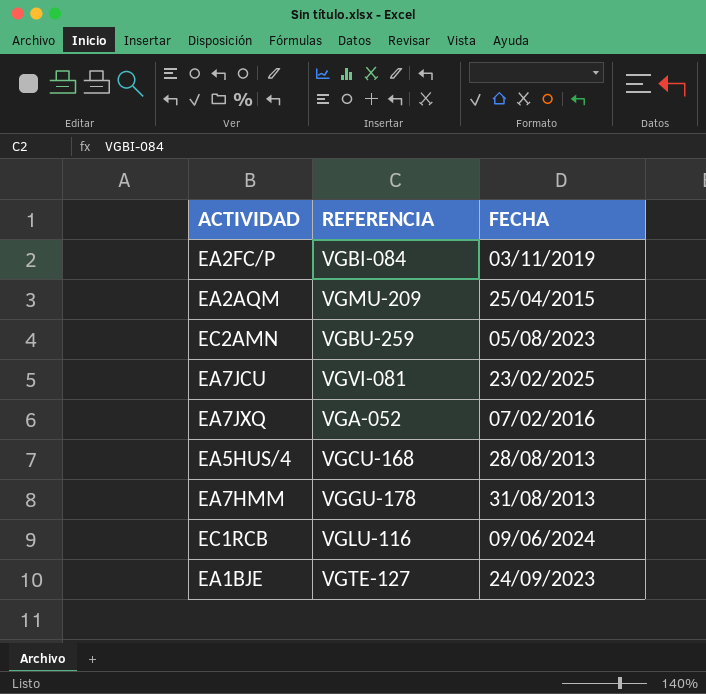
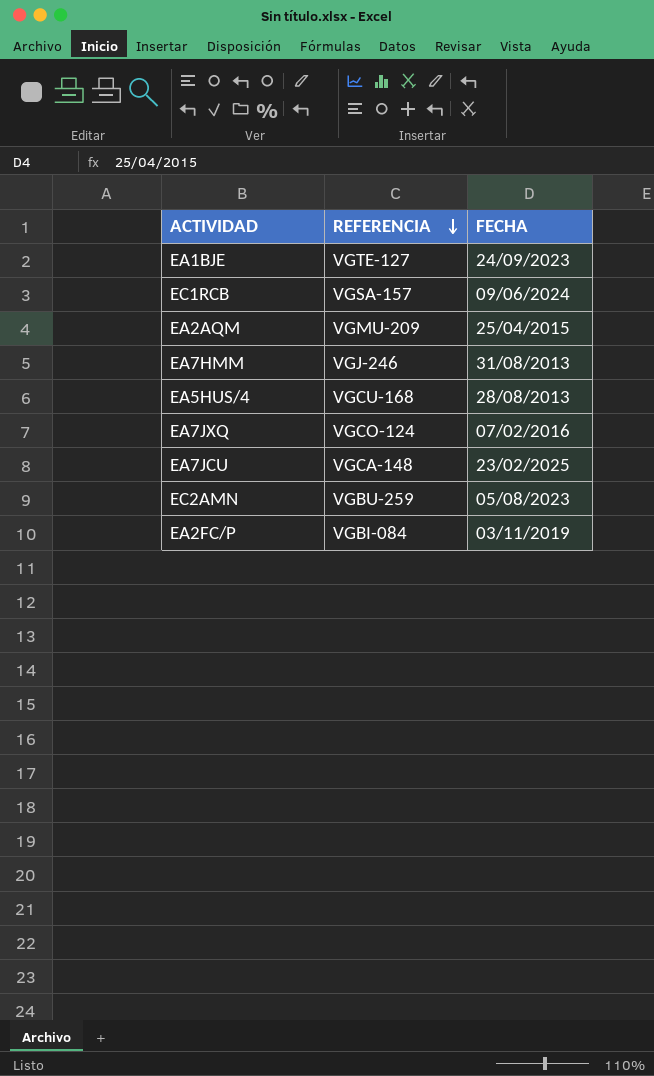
row order: none -> REFERENCIA descending
EC1RCB | REFERENCIA: VGLU-116 -> VGSA-157
EA7HMM | REFERENCIA: VGGU-178 -> VGJ-246
EA7JXQ | REFERENCIA: VGA-052 -> VGCO-124
EA7JCU | REFERENCIA: VGVI-081 -> VGCA-148

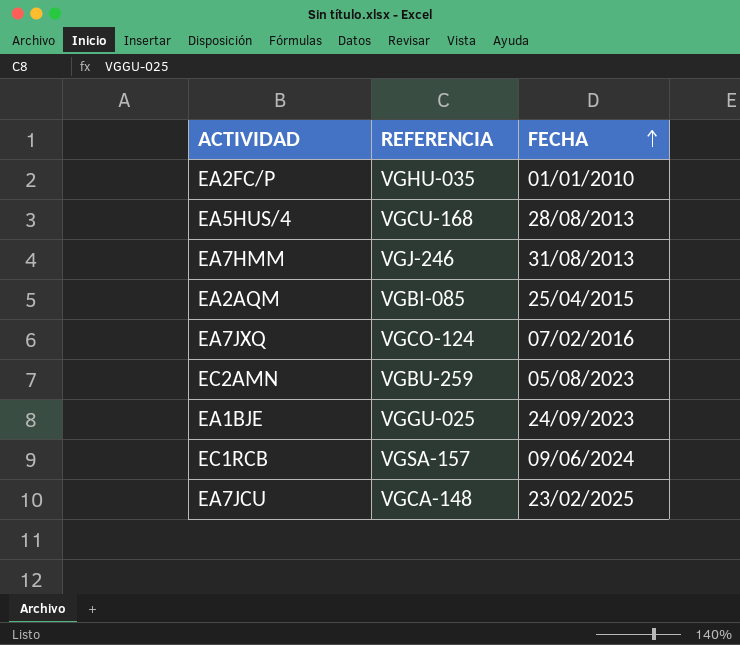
row order: REFERENCIA descending -> FECHA ascending
EA2FC/P | REFERENCIA: VGBI-084 -> VGHU-035
EA2FC/P | FECHA: 03/11/2019 -> 01/01/2010
EA2AQM | REFERENCIA: VGMU-209 -> VGBI-085
EA1BJE | REFERENCIA: VGTE-127 -> VGGU-025

